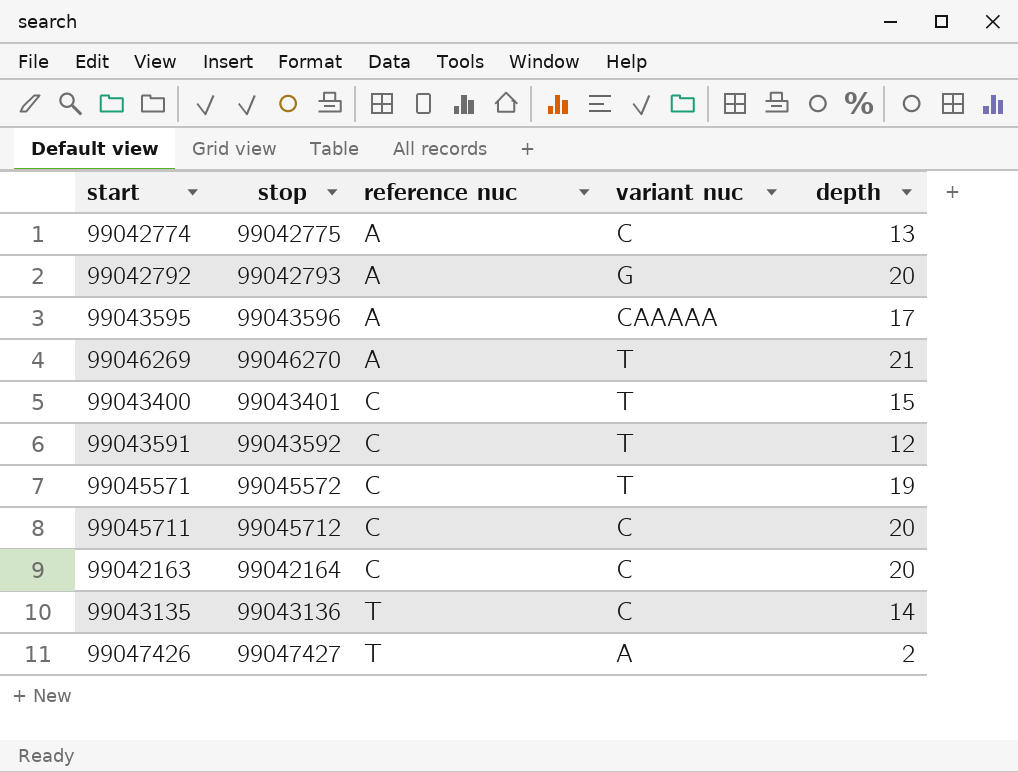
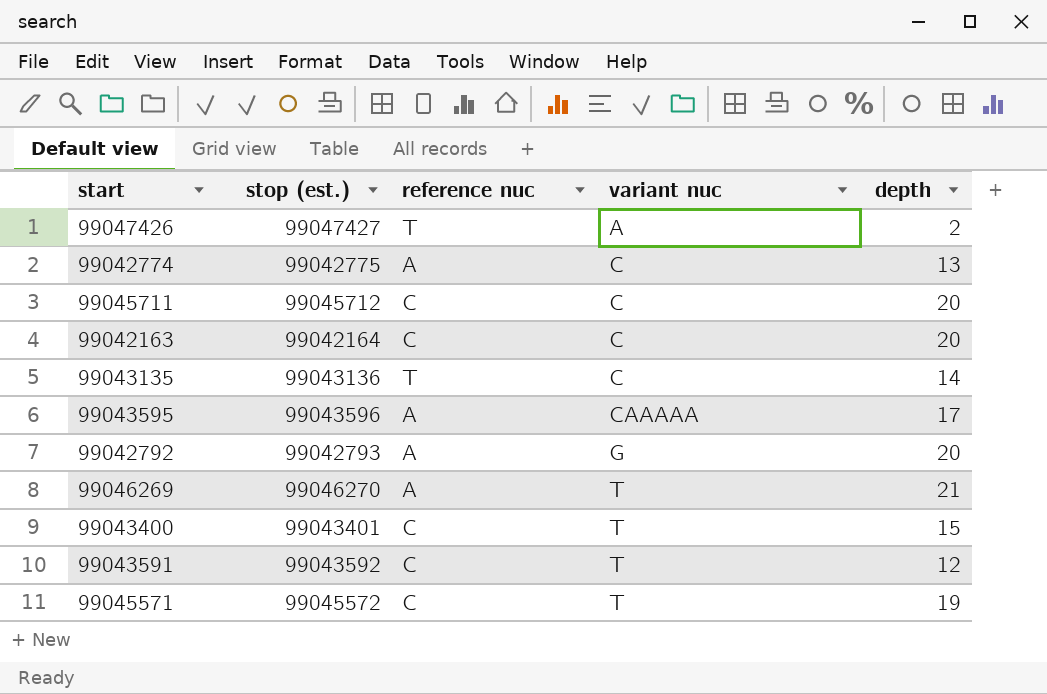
row order: reference nuc ascending -> variant nuc ascending
column name: stop -> stop (est.)

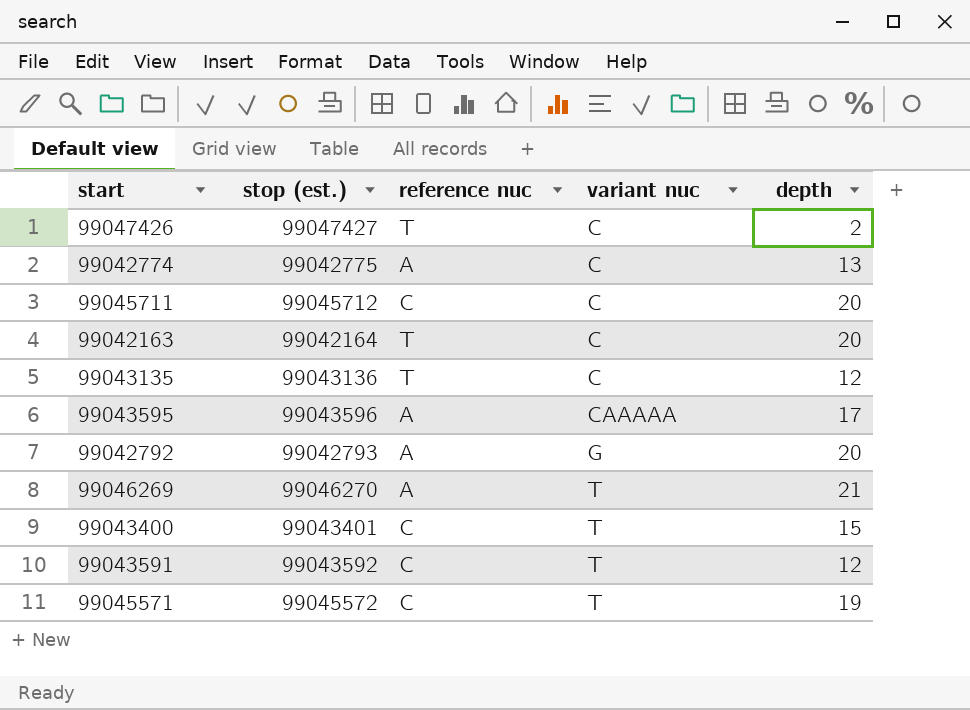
99047426 | variant nuc: A -> C
99042163 | reference nuc: C -> T
99043135 | depth: 14 -> 12

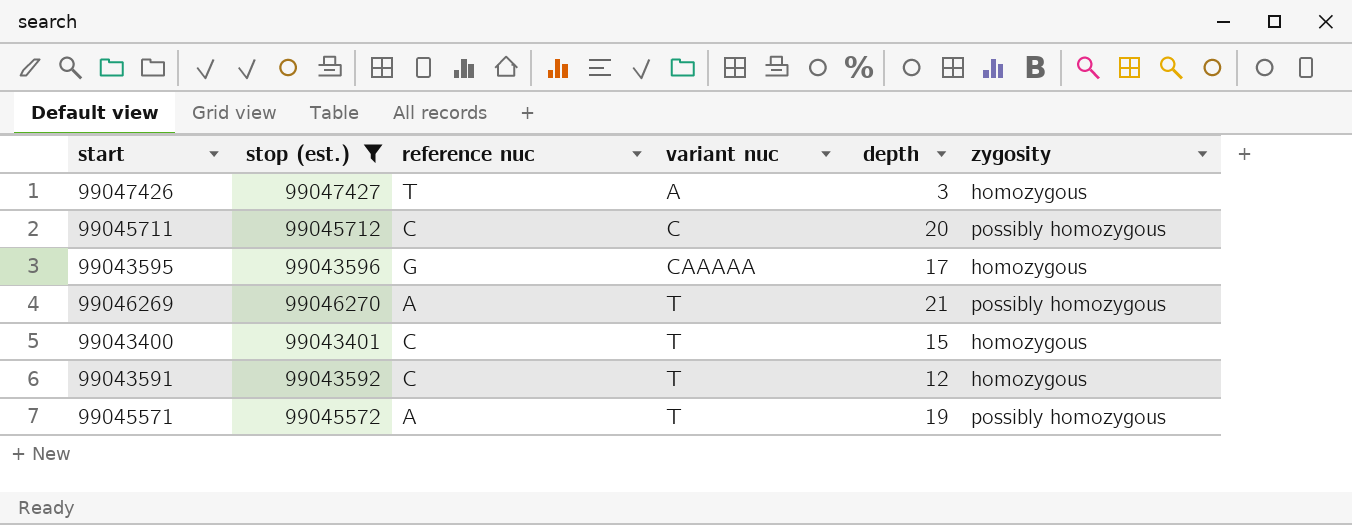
filter: none -> stop (est.) >= 99043401
column zygosity | position: none -> 6
99047426 | variant nuc: C -> A
99047426 | depth: 2 -> 3
99043595 | reference nuc: A -> G
99045571 | reference nuc: C -> A

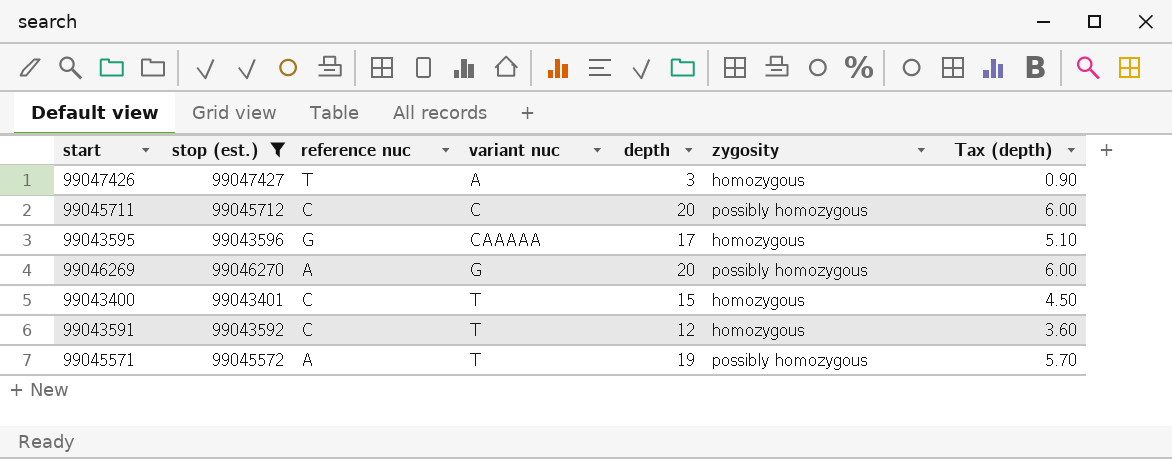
column Tax (depth) | formula: none -> [depth] * 0.3
99046269 | variant nuc: T -> G
99046269 | depth: 21 -> 20

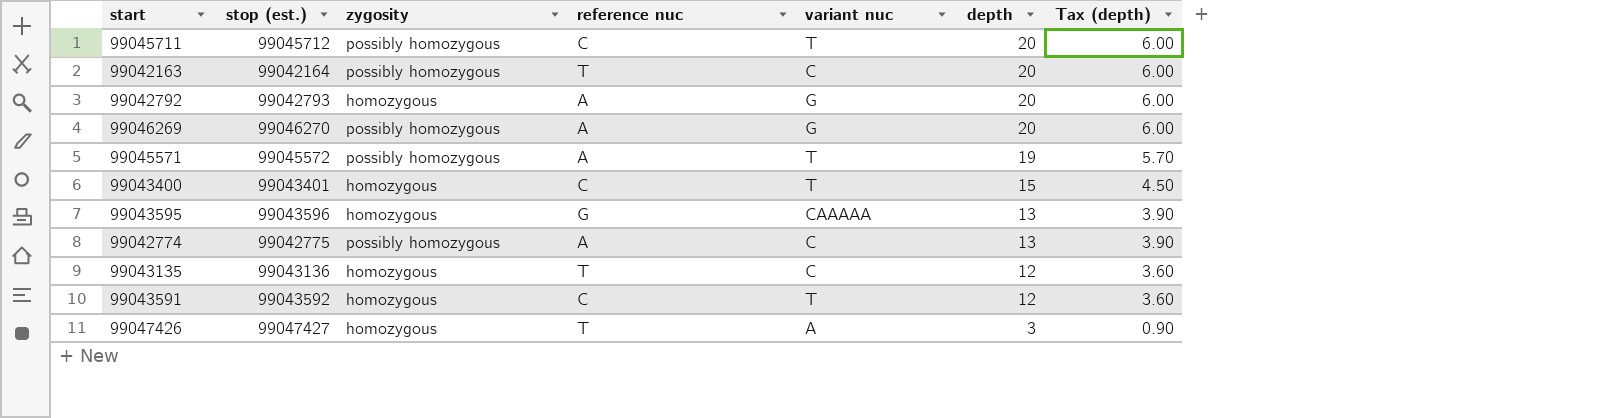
filter: stop (est.) >= 99043401 -> none
row order: variant nuc ascending -> depth descending
column zygosity | position: 6 -> 3
99045711 | variant nuc: C -> T
99043595 | depth: 17 -> 13
99043595 | Tax (depth): 5.10 -> 3.90

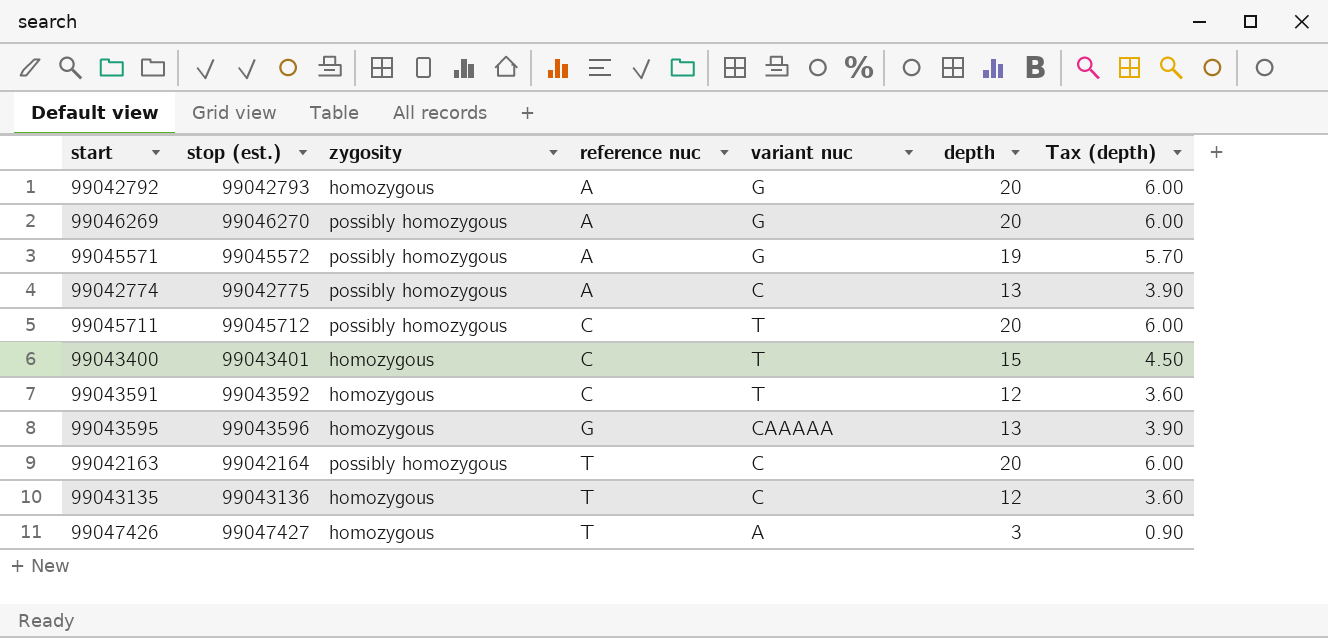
row order: depth descending -> reference nuc ascending
99045571 | variant nuc: T -> G

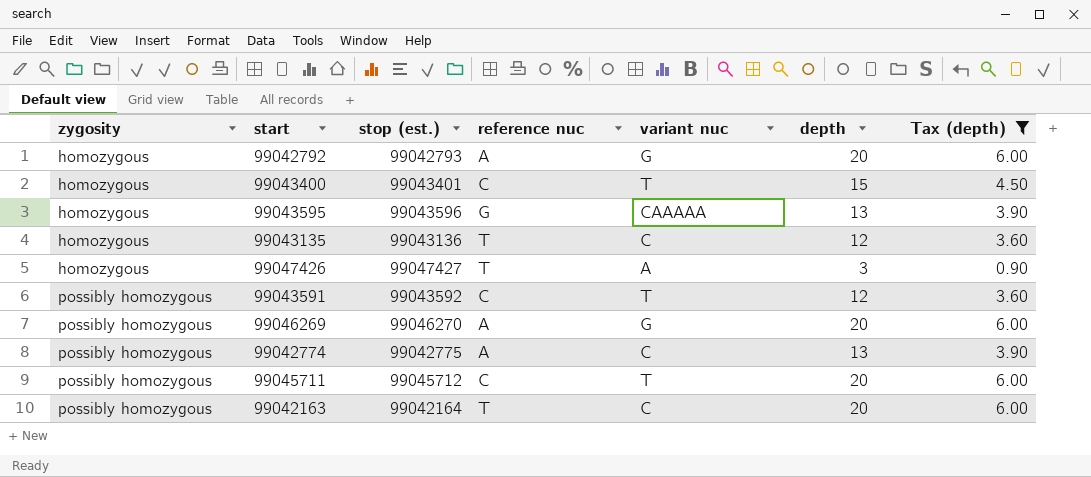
filter: none -> Tax (depth) != 5.70
row order: reference nuc ascending -> zygosity ascending
column zygosity | position: 3 -> 1
99043591 | zygosity: homozygous -> possibly homozygous

